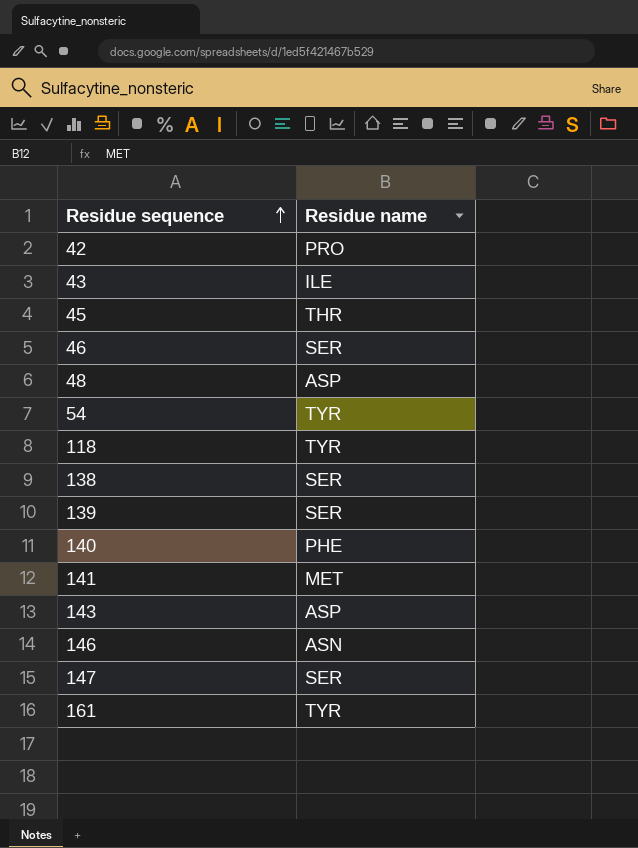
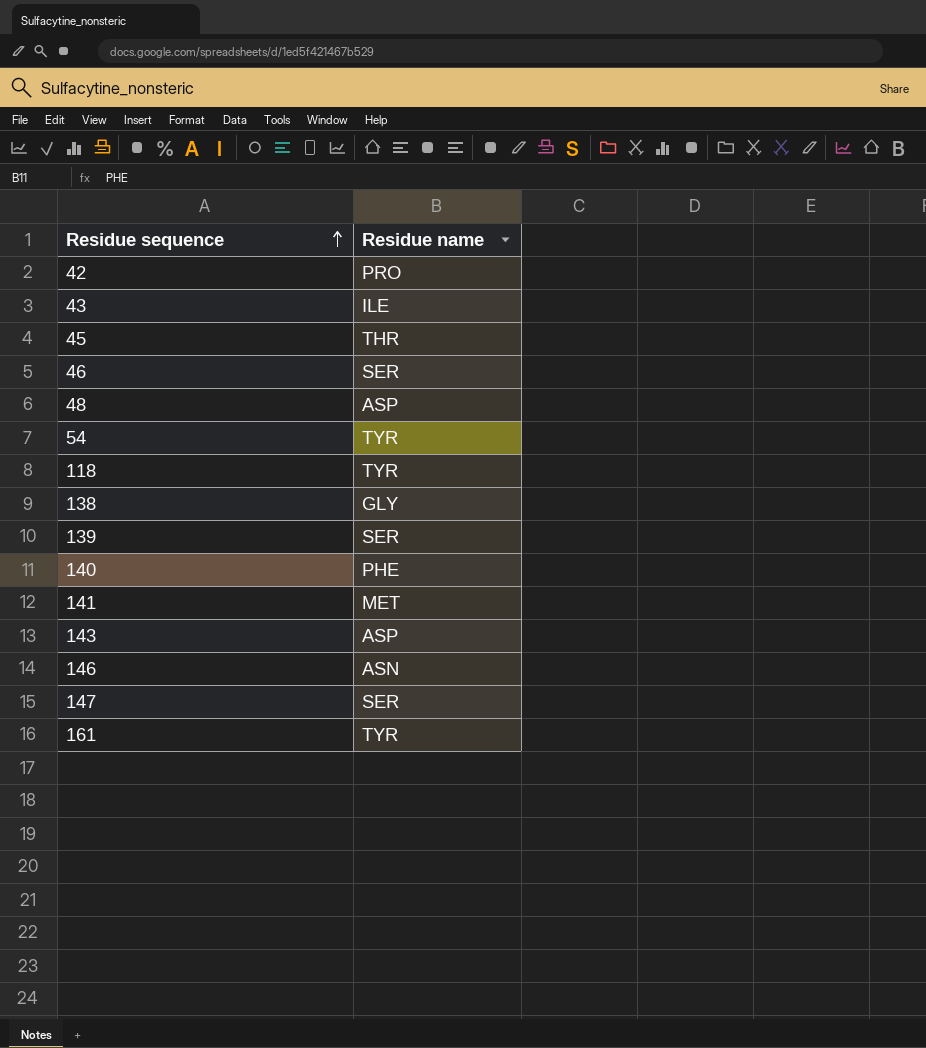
138 | Residue name: SER -> GLY

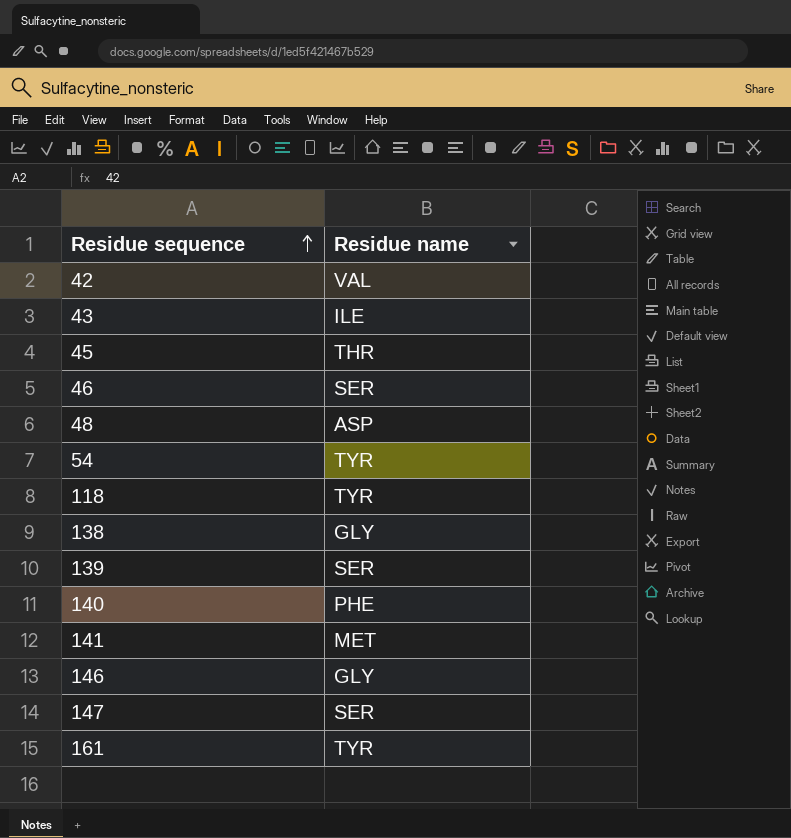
row 143: ASP -> none
42 | Residue name: PRO -> VAL
146 | Residue name: ASN -> GLY

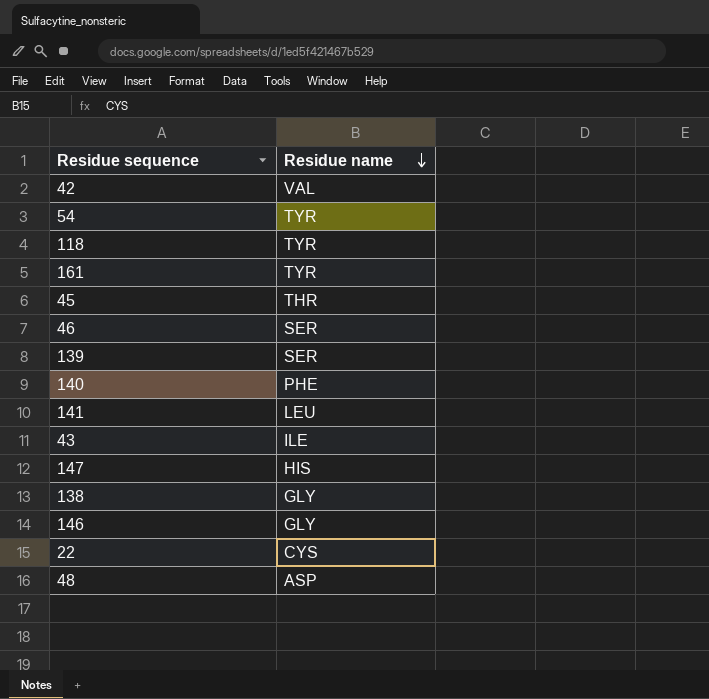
row order: Residue sequence ascending -> Residue name descending
141 | Residue name: MET -> LEU
147 | Residue name: SER -> HIS
row 22: none -> CYS

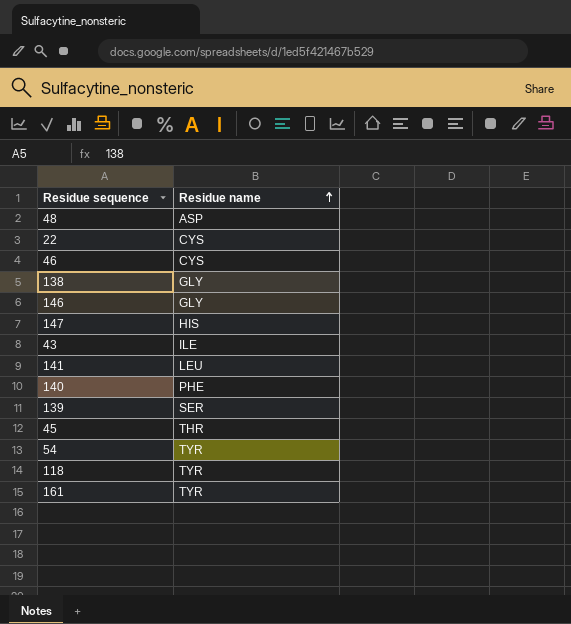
row order: Residue name descending -> Residue name ascending
row 42: VAL -> none
46 | Residue name: SER -> CYS

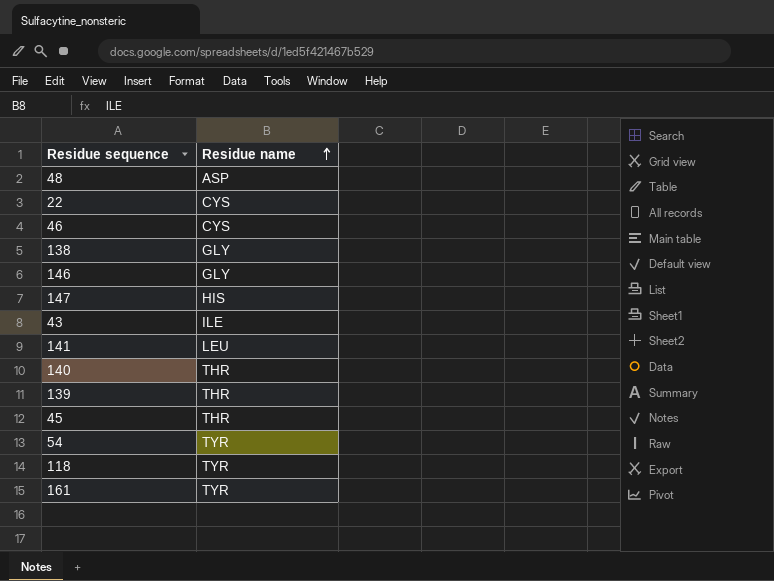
140 | Residue name: PHE -> THR
139 | Residue name: SER -> THR

